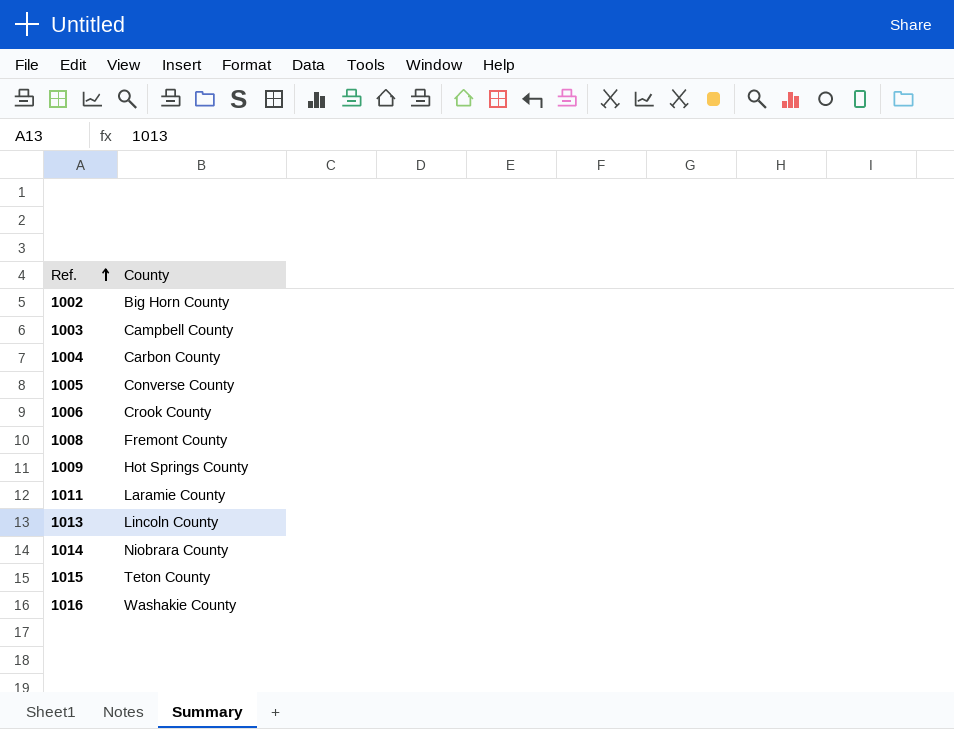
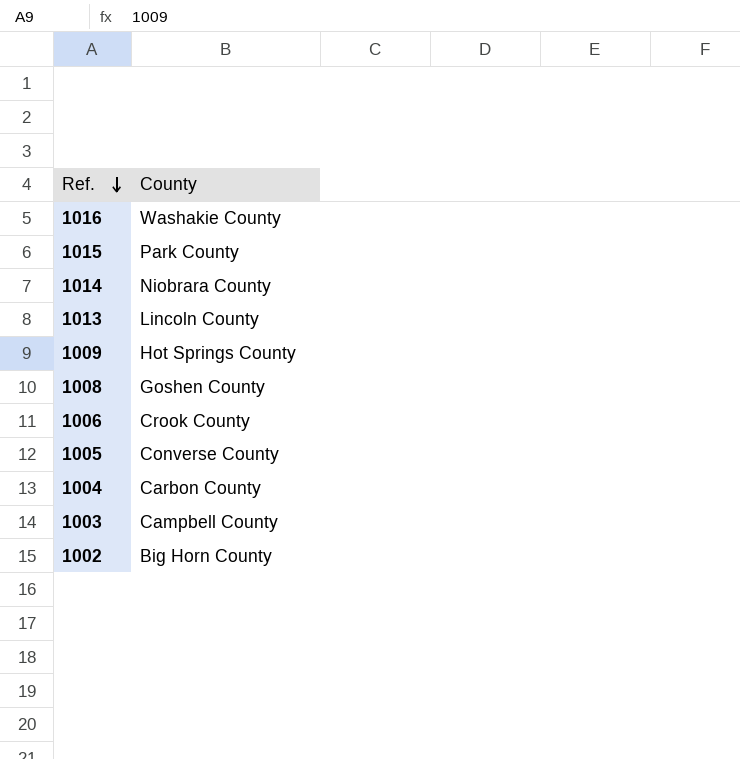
row order: Ref. ascending -> Ref. descending
row 1011: Laramie County -> none
1015 | County: Teton County -> Park County
1008 | County: Fremont County -> Goshen County

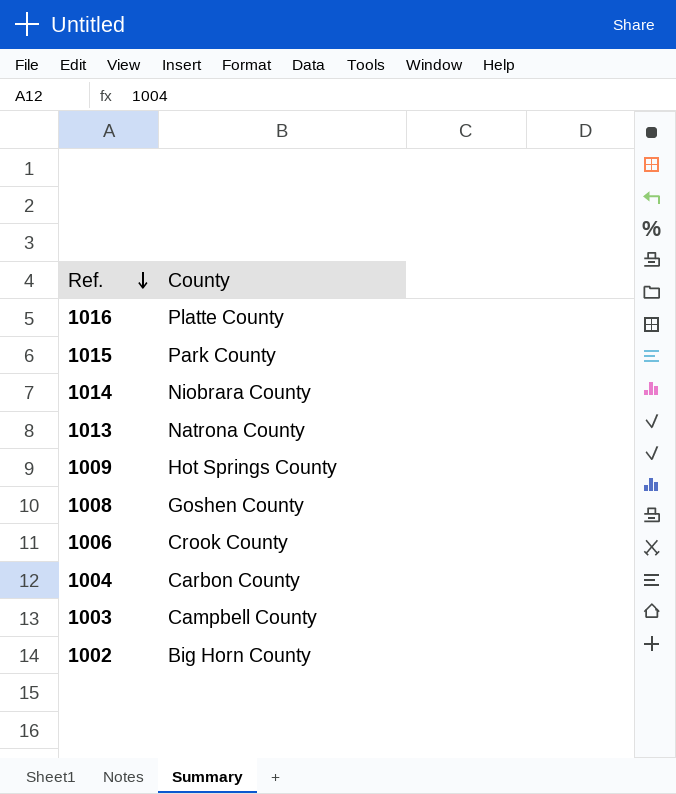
row 1005: Converse County -> none
1016 | County: Washakie County -> Platte County
1013 | County: Lincoln County -> Natrona County

